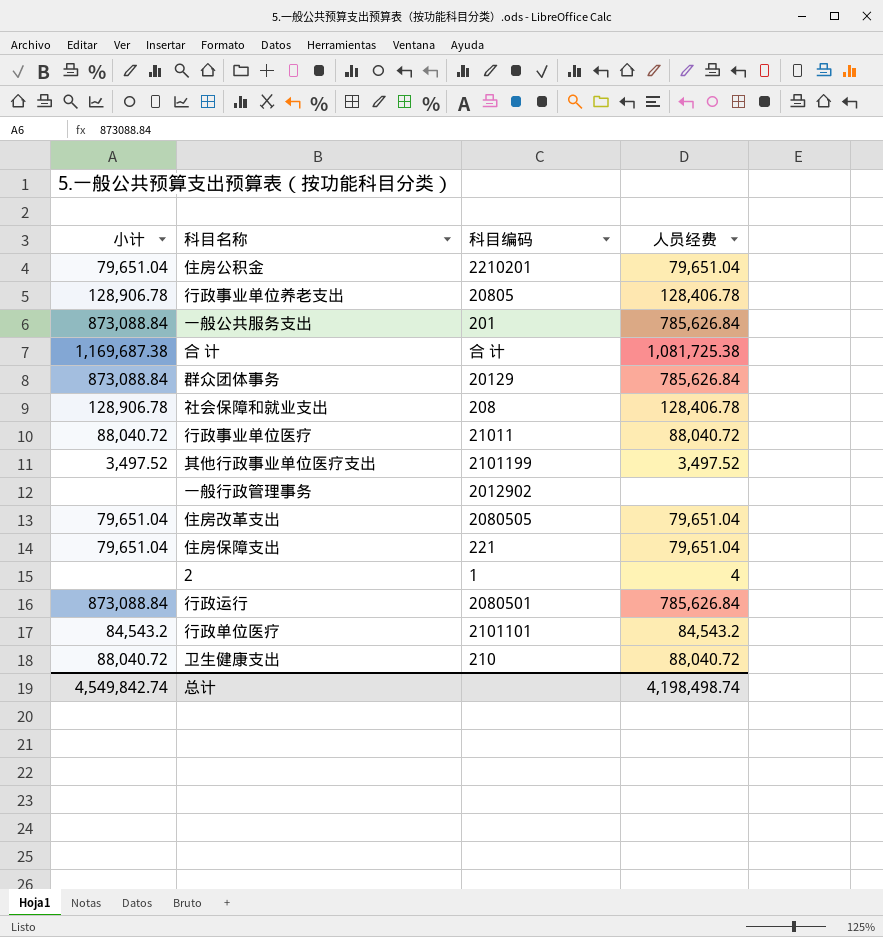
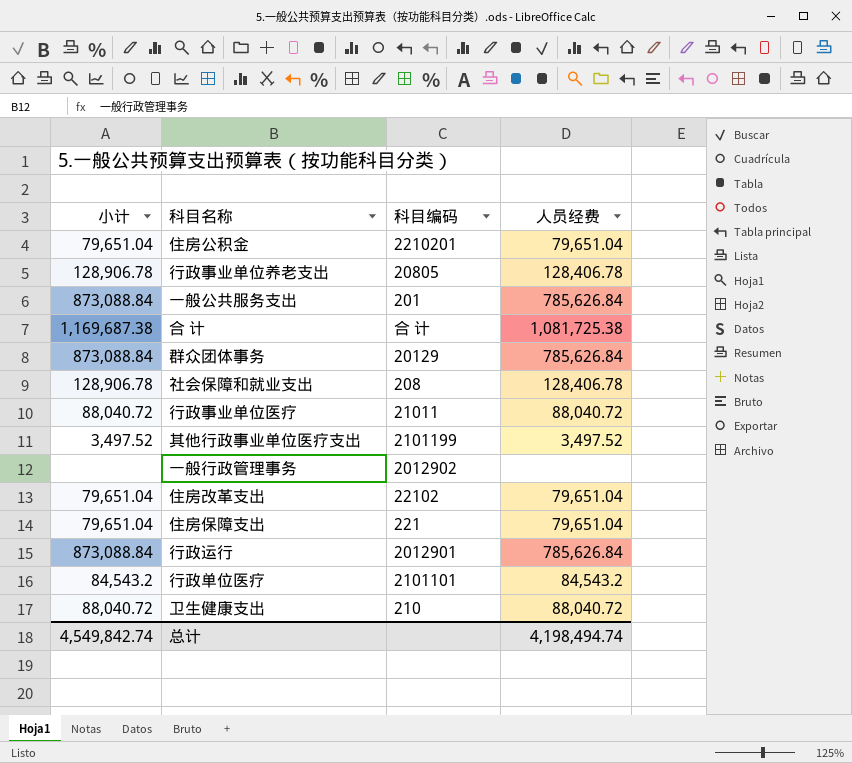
row 2: none | 1 | 4 -> none
住房改革支出 | 科目编码: 2080505 -> 22102
行政运行 | 科目编码: 2080501 -> 2012901
总计 | 人员经费: 4,198,498.74 -> 4,198,494.74

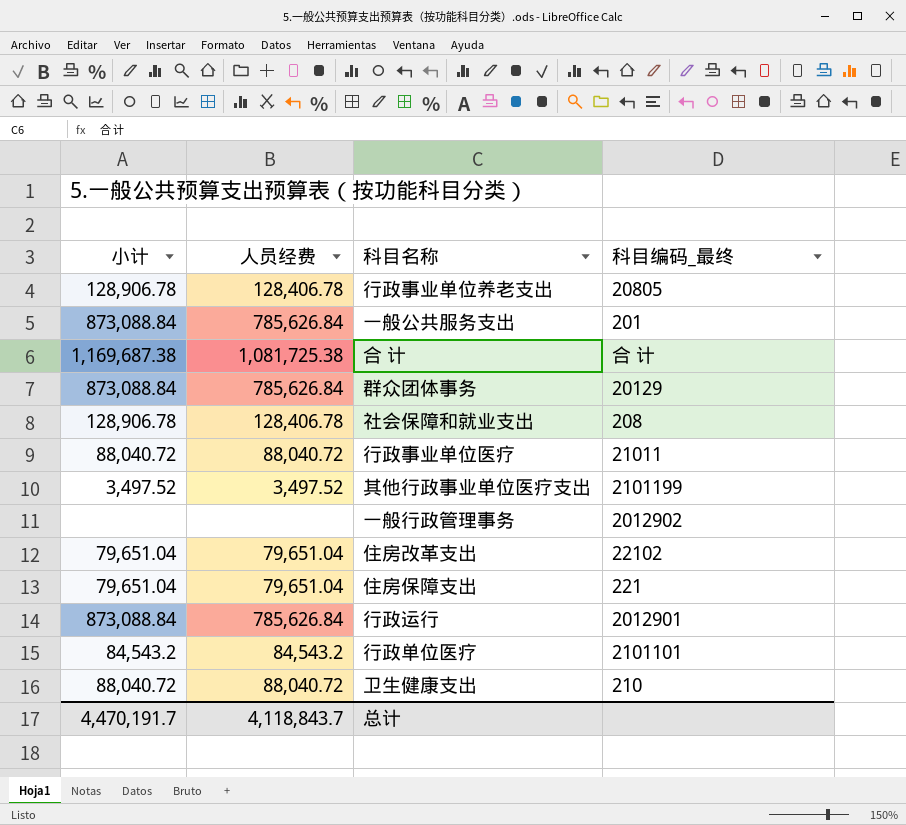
column 人员经费 | position: 4 -> 2
column name: 科目编码 -> 科目编码_最终
row 住房公积金: 79,651.04 | 2210201 | 79,651.04 -> none
总计 | 小计: 4,549,842.74 -> 4,470,191.7
总计 | 人员经费: 4,198,494.74 -> 4,118,843.7

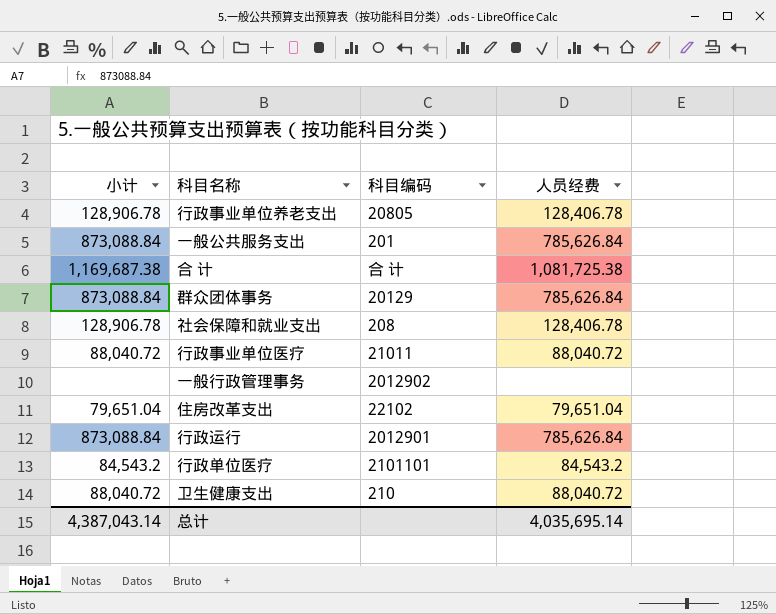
column name: 科目编码_最终 -> 科目编码
column 人员经费 | position: 2 -> 4
row 其他行政事业单位医疗支出: 3,497.52 | 3,497.52 | 2101199 -> none
row 住房保障支出: 79,651.04 | 79,651.04 | 221 -> none
总计 | 小计: 4,470,191.7 -> 4,387,043.14
总计 | 人员经费: 4,118,843.7 -> 4,035,695.14

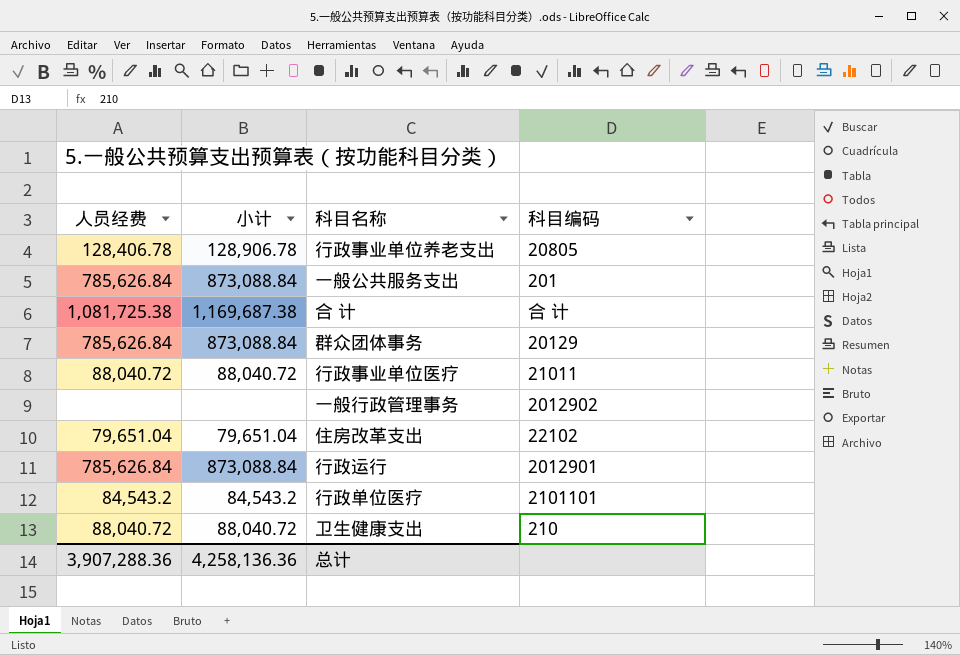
column 人员经费 | position: 4 -> 1
row 社会保障和就业支出: 128,906.78 | 208 | 128,406.78 -> none
总计 | 人员经费: 4,035,695.14 -> 3,907,288.36
总计 | 小计: 4,387,043.14 -> 4,258,136.36

